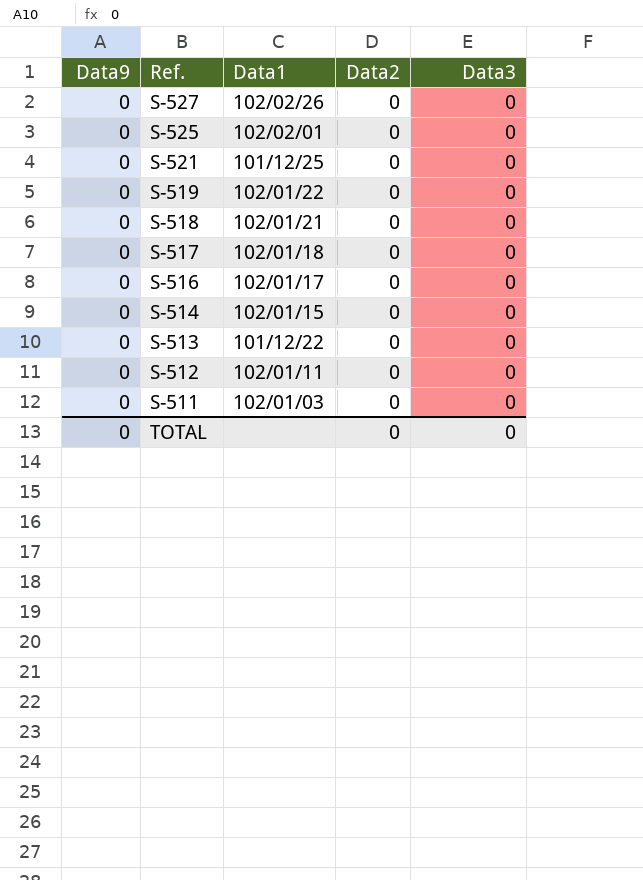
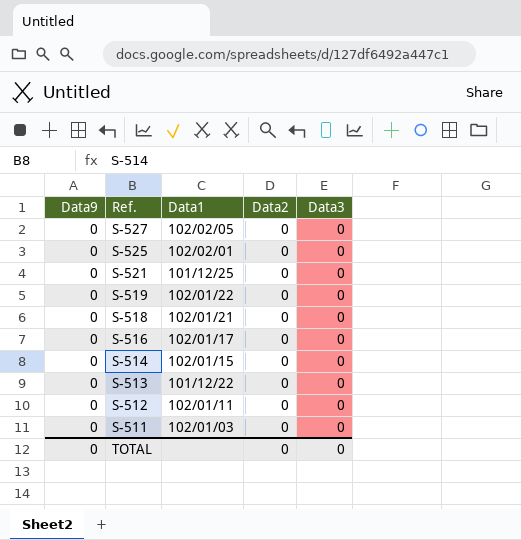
row S-517: 0 | 102/01/18 | 0 | 0 -> none
S-527 | Data1: 102/02/26 -> 102/02/05

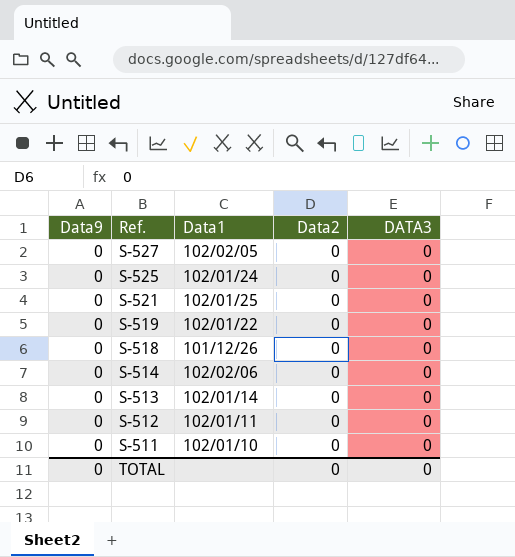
column name: Data3 -> DATA3
row S-516: 0 | 102/01/17 | 0 | 0 -> none
S-525 | Data1: 102/02/01 -> 102/01/24
S-521 | Data1: 101/12/25 -> 102/01/25
S-518 | Data1: 102/01/21 -> 101/12/26
S-514 | Data1: 102/01/15 -> 102/02/06
S-513 | Data1: 101/12/22 -> 102/01/14
S-511 | Data1: 102/01/03 -> 102/01/10

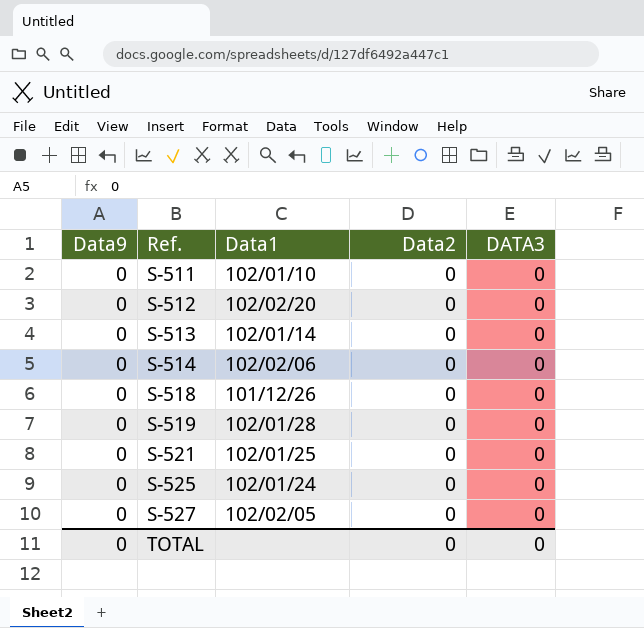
row order: Ref. descending -> Ref. ascending
S-512 | Data1: 102/01/11 -> 102/02/20
S-519 | Data1: 102/01/22 -> 102/01/28

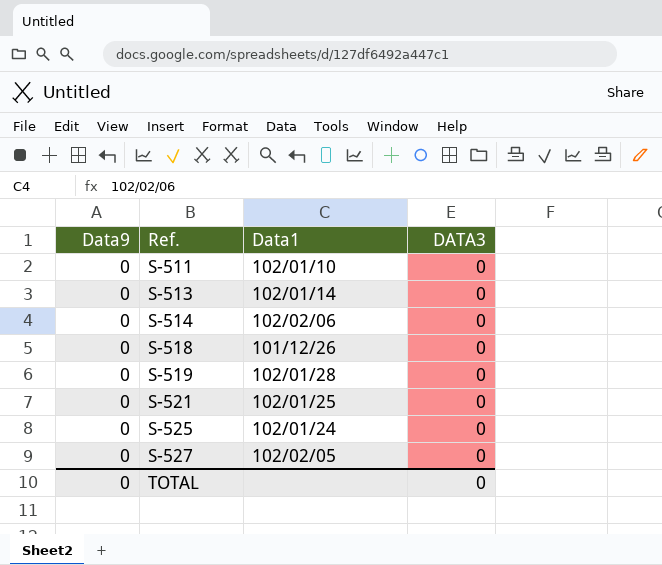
column Data2 | position: 4 -> none
row S-512: 0 | 102/02/20 | 0 | 0 -> none

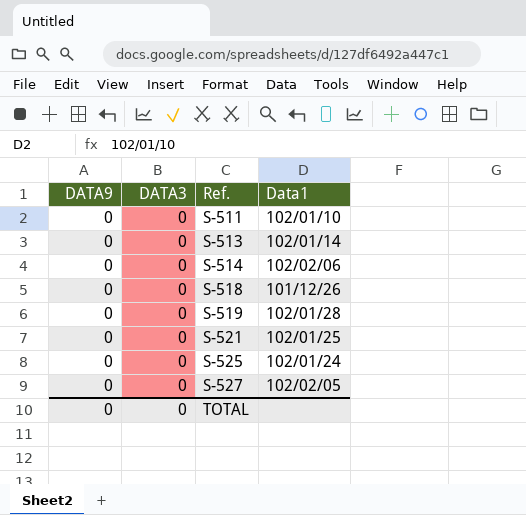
column name: Data9 -> DATA9
column DATA3 | position: 4 -> 2

